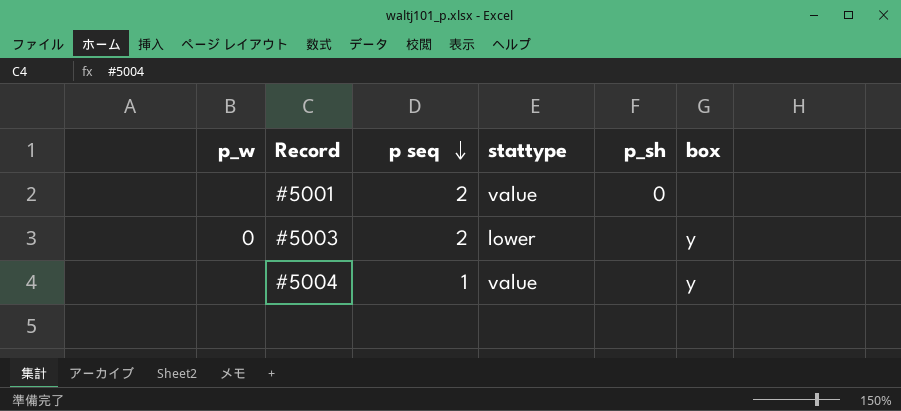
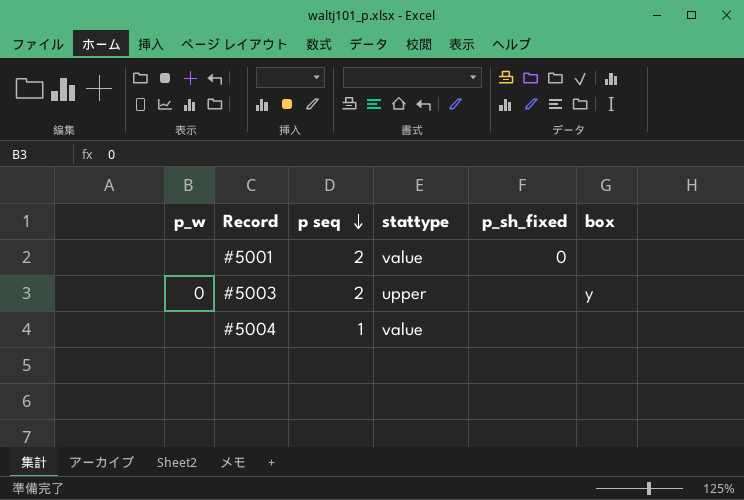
column name: p_sh -> p_sh_fixed
#5003 | stattype: lower -> upper
#5004 | box: y -> none

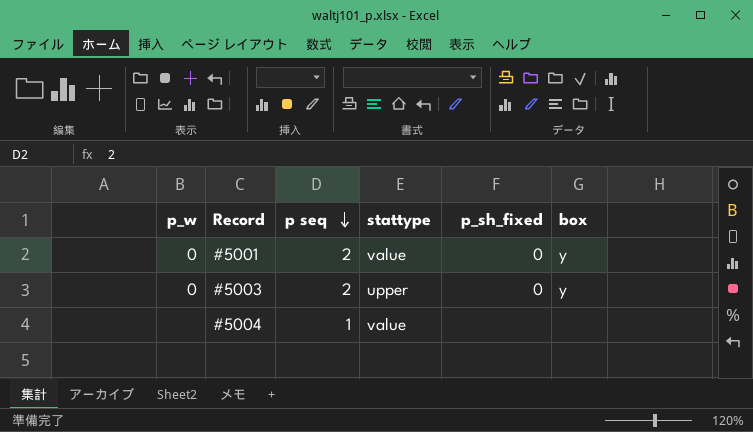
#5001 | p_w: none -> 0
#5001 | box: none -> y
#5003 | p_sh_fixed: none -> 0

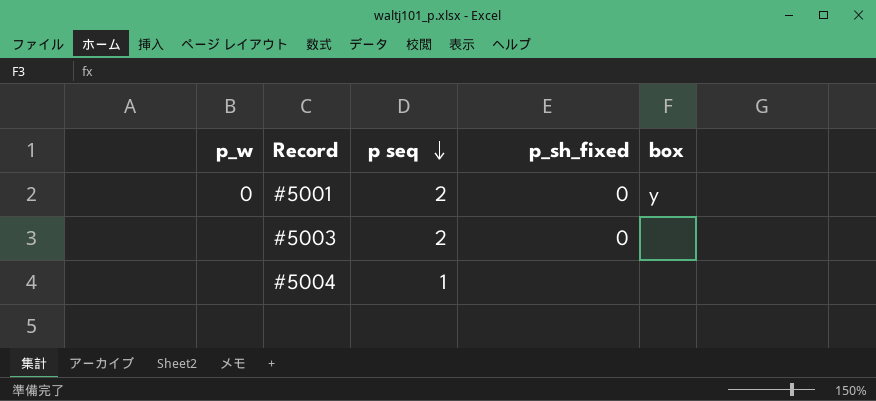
column stattype | position: 4 -> none
#5003 | p_w: 0 -> none
#5003 | box: y -> none

